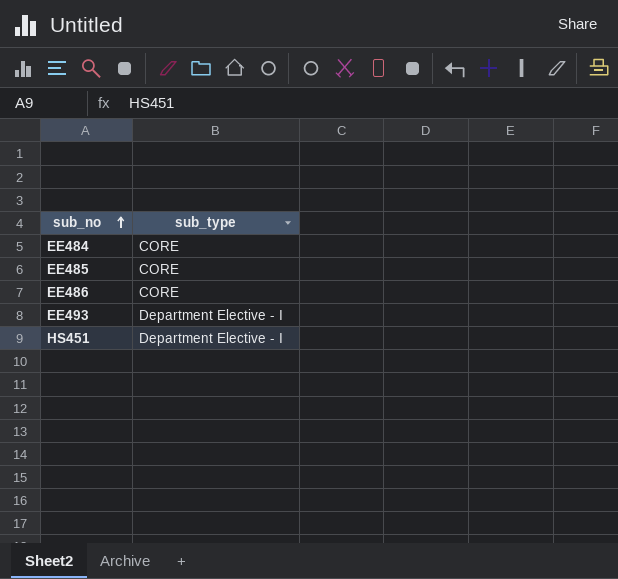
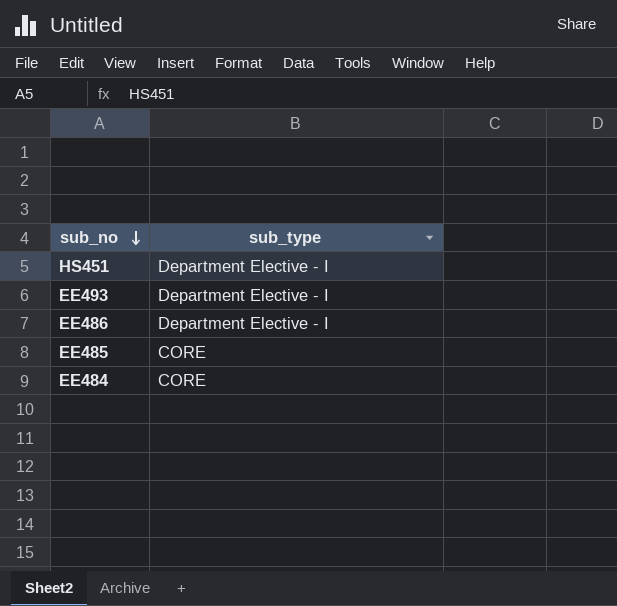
row order: sub_no ascending -> sub_no descending
EE486 | sub_type: CORE -> Department Elective - I

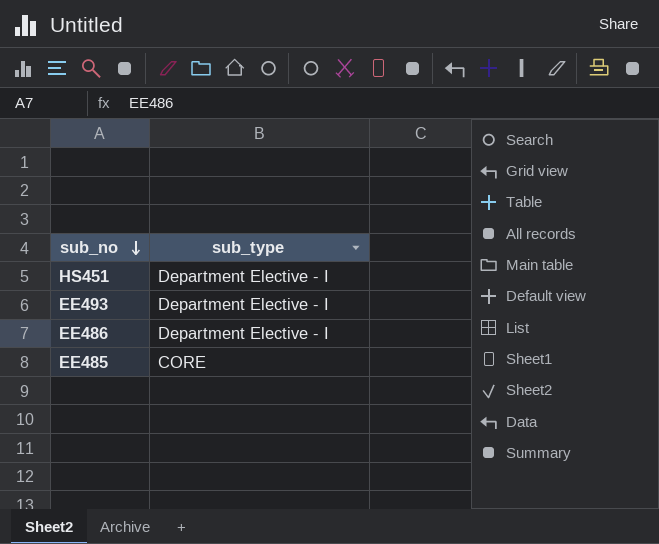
row EE484: CORE -> none

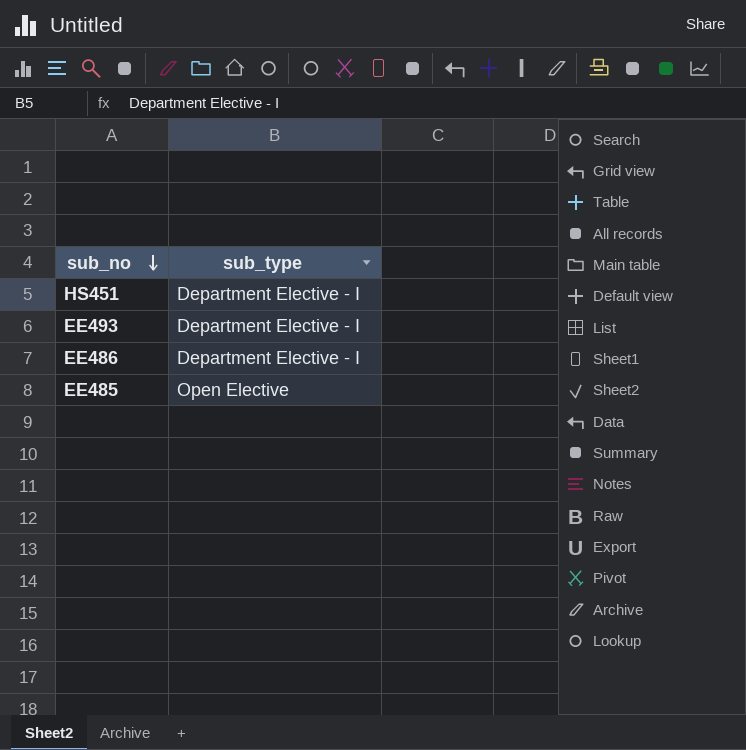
EE485 | sub_type: CORE -> Open Elective

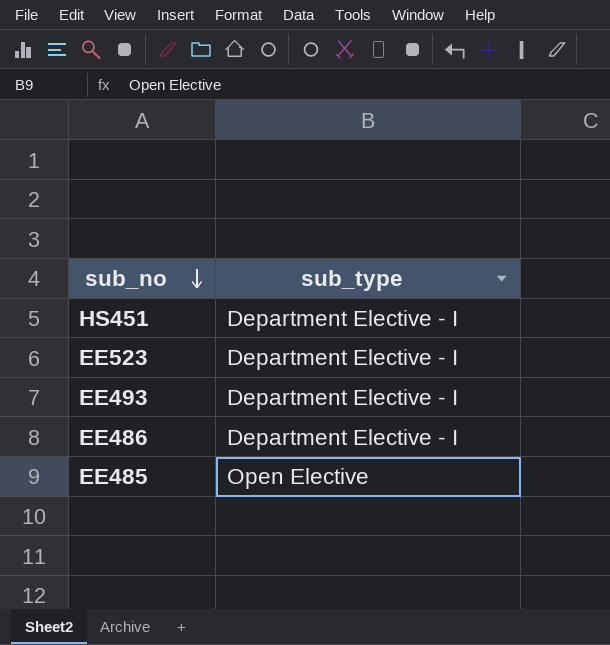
row EE523: none -> Department Elective - I

